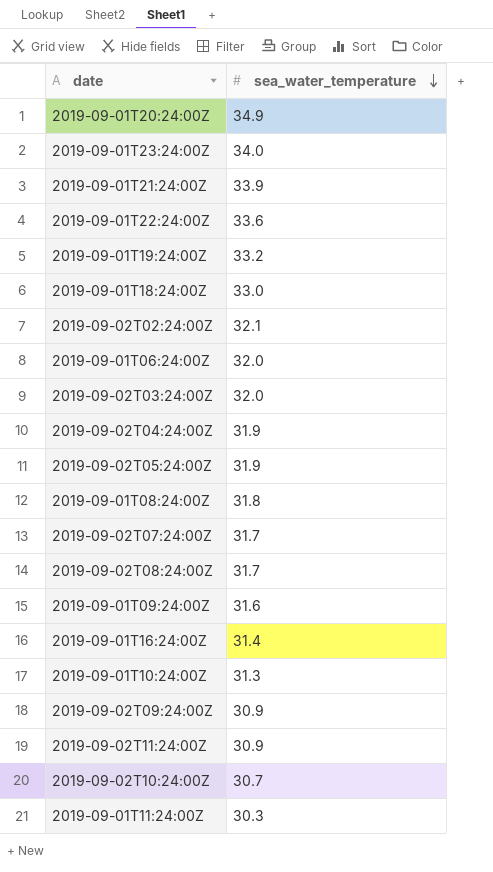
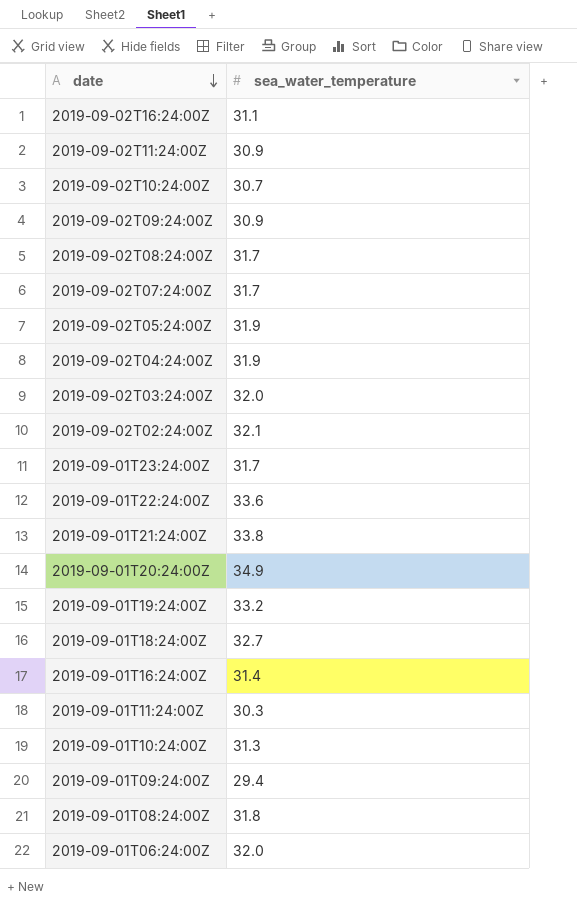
row order: sea_water_temperature descending -> date descending
row 2019-09-02T16:24:00Z: none -> 31.1
2019-09-01T23:24:00Z | sea_water_temperature: 34.0 -> 31.7
2019-09-01T21:24:00Z | sea_water_temperature: 33.9 -> 33.8
2019-09-01T18:24:00Z | sea_water_temperature: 33.0 -> 32.7
2019-09-01T09:24:00Z | sea_water_temperature: 31.6 -> 29.4

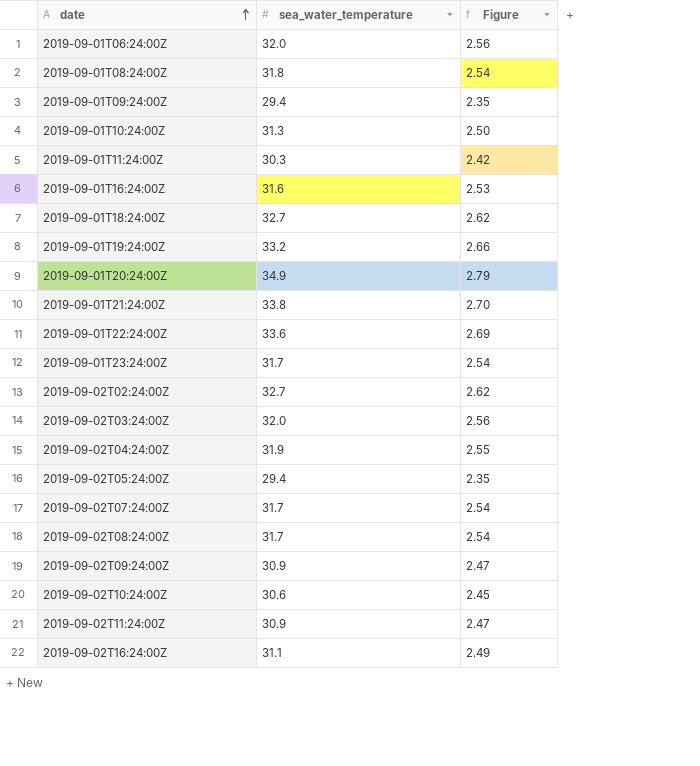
row order: date descending -> date ascending
column Figure | formula: none -> [sea_water_temperature] * 0.08
2019-09-01T16:24:00Z | sea_water_temperature: 31.4 -> 31.6
2019-09-02T02:24:00Z | sea_water_temperature: 32.1 -> 32.7
2019-09-02T05:24:00Z | sea_water_temperature: 31.9 -> 29.4
2019-09-02T10:24:00Z | sea_water_temperature: 30.7 -> 30.6

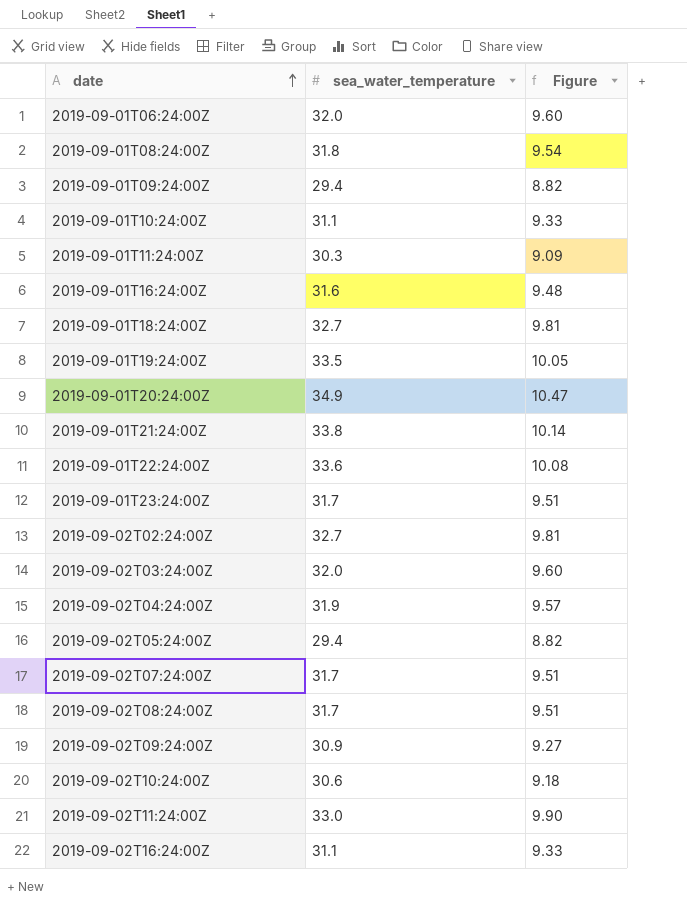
column Figure | formula: [sea_water_temperature] * 0.08 -> [sea_water_temperature] * 0.3
2019-09-01T10:24:00Z | sea_water_temperature: 31.3 -> 31.1
2019-09-01T19:24:00Z | sea_water_temperature: 33.2 -> 33.5
2019-09-02T11:24:00Z | sea_water_temperature: 30.9 -> 33.0

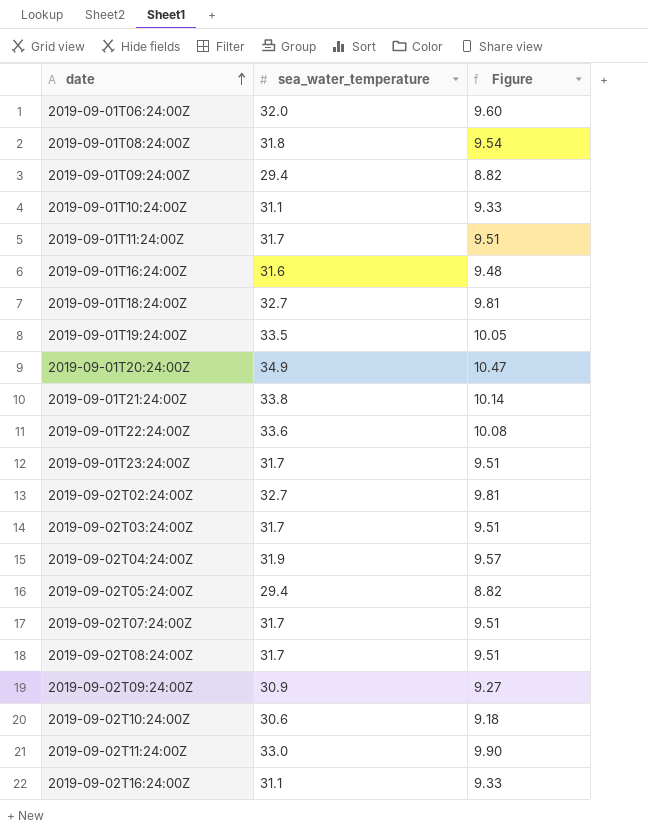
2019-09-01T11:24:00Z | sea_water_temperature: 30.3 -> 31.7
2019-09-01T11:24:00Z | Figure: 9.09 -> 9.51
2019-09-02T03:24:00Z | sea_water_temperature: 32.0 -> 31.7
2019-09-02T03:24:00Z | Figure: 9.60 -> 9.51

